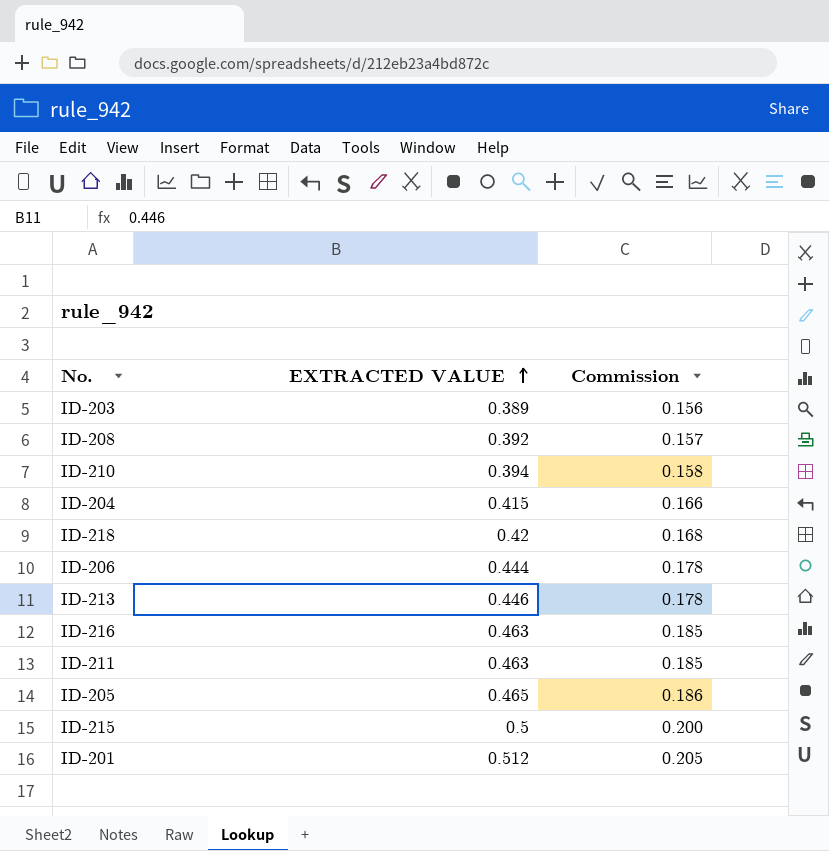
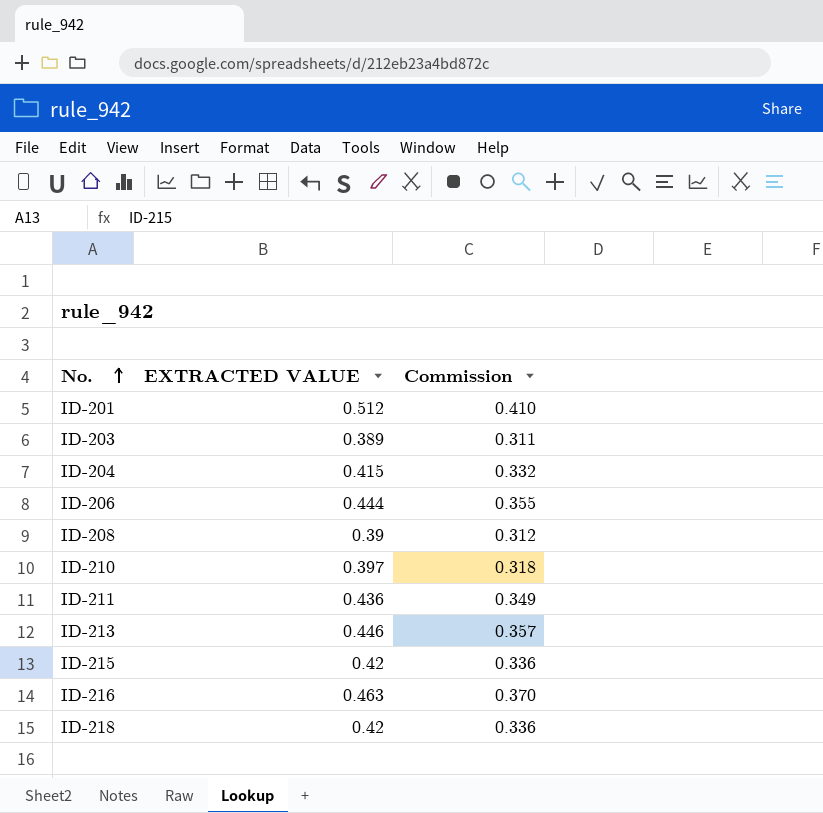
row order: EXTRACTED VALUE ascending -> No. ascending
column Commission | formula: [EXTRACTED VALUE] * 0.4 -> [EXTRACTED VALUE] * 0.8
row ID-205: 0.465 | 0.186 -> none
ID-208 | EXTRACTED VALUE: 0.392 -> 0.39
ID-210 | EXTRACTED VALUE: 0.394 -> 0.397
ID-211 | EXTRACTED VALUE: 0.463 -> 0.436
ID-215 | EXTRACTED VALUE: 0.5 -> 0.42

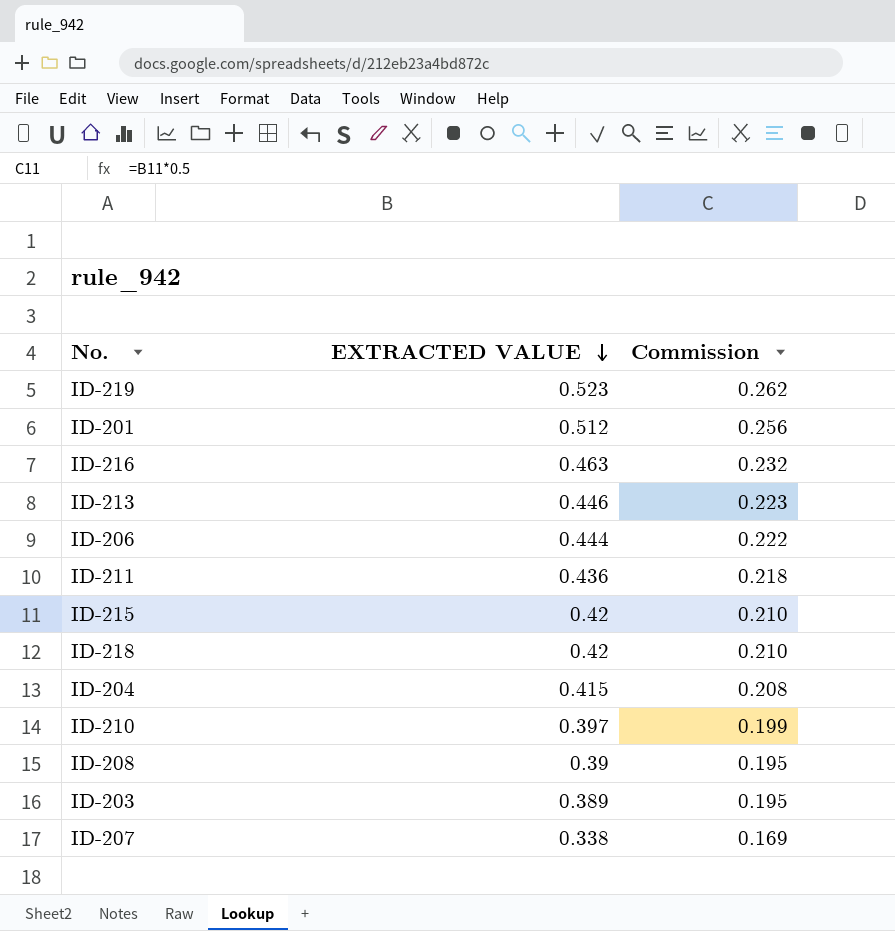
row order: No. ascending -> EXTRACTED VALUE descending
column Commission | formula: [EXTRACTED VALUE] * 0.8 -> [EXTRACTED VALUE] * 0.5
row ID-219: none -> 0.523 | 0.262
row ID-207: none -> 0.338 | 0.169

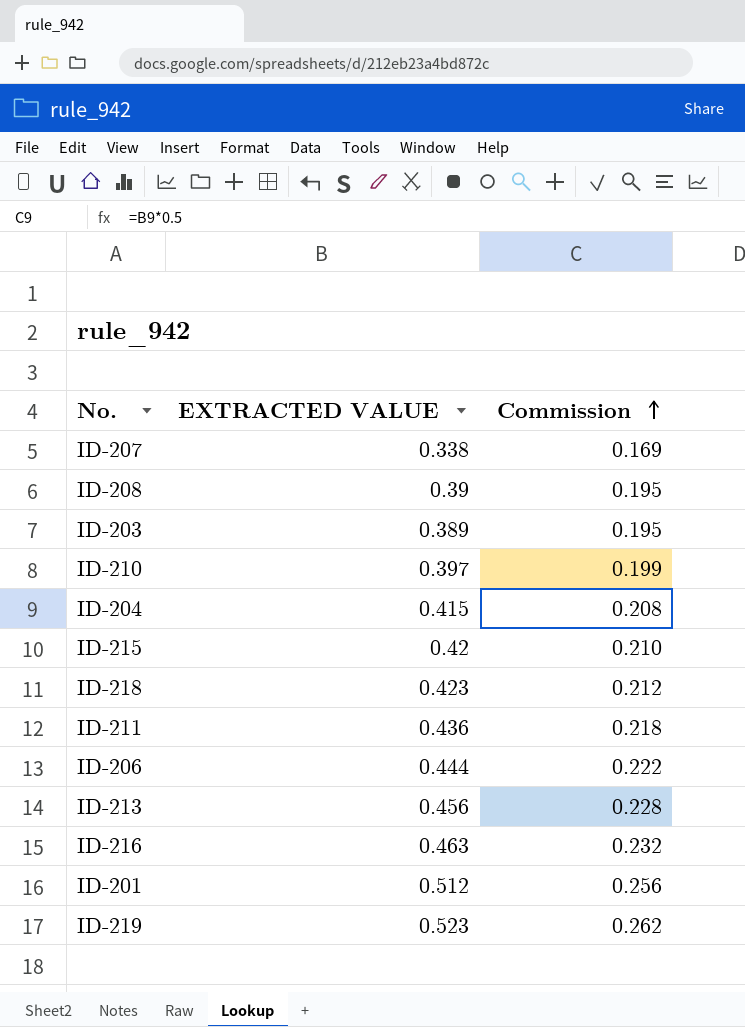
row order: EXTRACTED VALUE descending -> Commission ascending
ID-218 | EXTRACTED VALUE: 0.42 -> 0.423
ID-218 | Commission: 0.210 -> 0.212
ID-213 | EXTRACTED VALUE: 0.446 -> 0.456
ID-213 | Commission: 0.223 -> 0.228

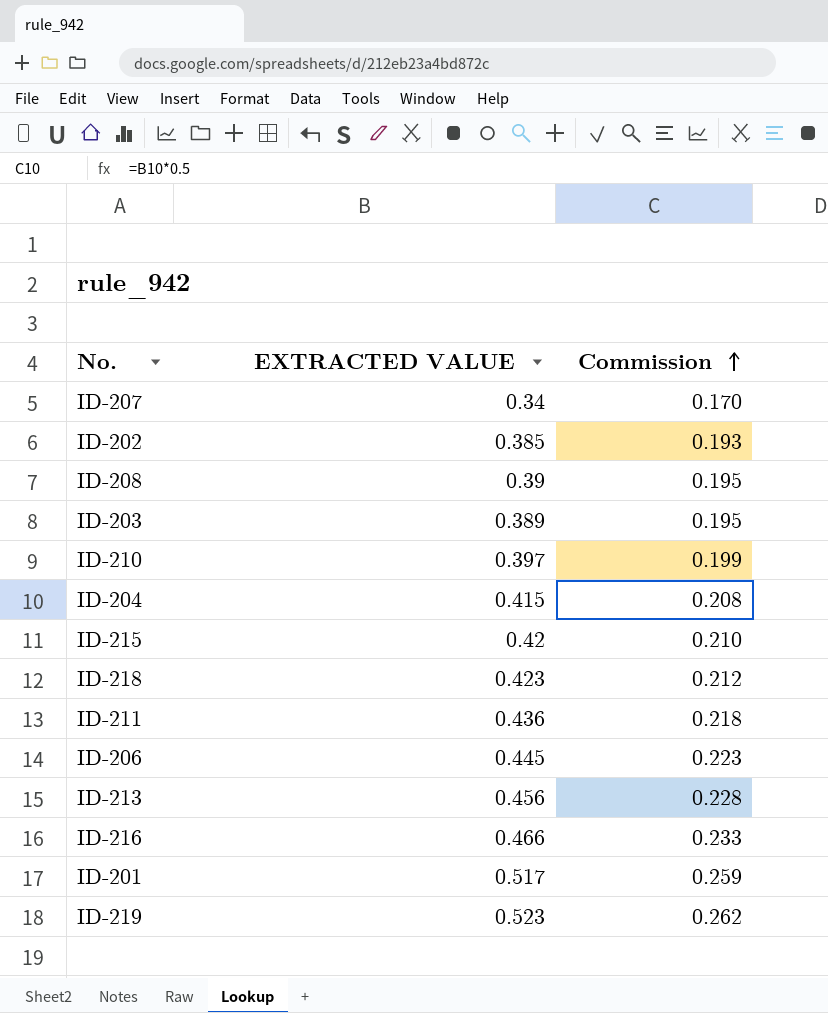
ID-207 | EXTRACTED VALUE: 0.338 -> 0.34
ID-207 | Commission: 0.169 -> 0.170
row ID-202: none -> 0.385 | 0.193
ID-206 | EXTRACTED VALUE: 0.444 -> 0.445
ID-206 | Commission: 0.222 -> 0.223
ID-216 | EXTRACTED VALUE: 0.463 -> 0.466
ID-216 | Commission: 0.232 -> 0.233
ID-201 | EXTRACTED VALUE: 0.512 -> 0.517
ID-201 | Commission: 0.256 -> 0.259

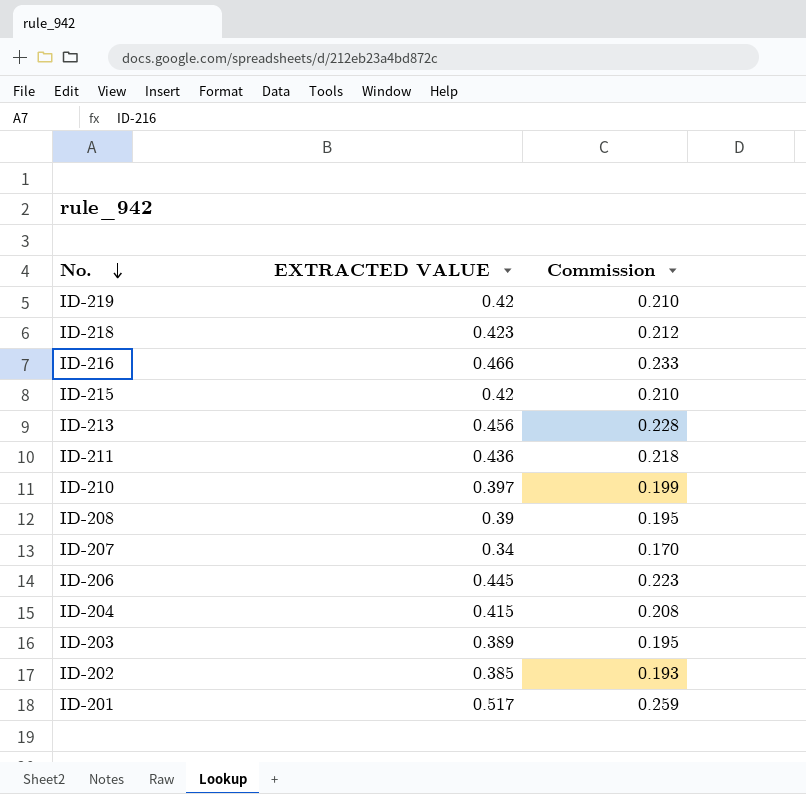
row order: Commission ascending -> No. descending
ID-219 | EXTRACTED VALUE: 0.523 -> 0.42
ID-219 | Commission: 0.262 -> 0.210

